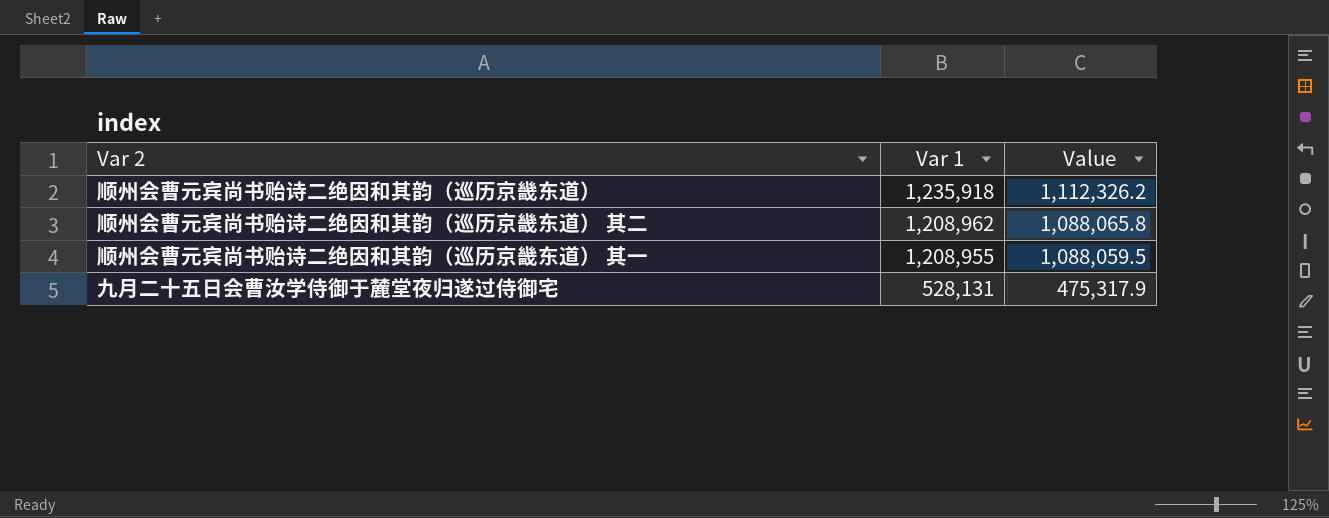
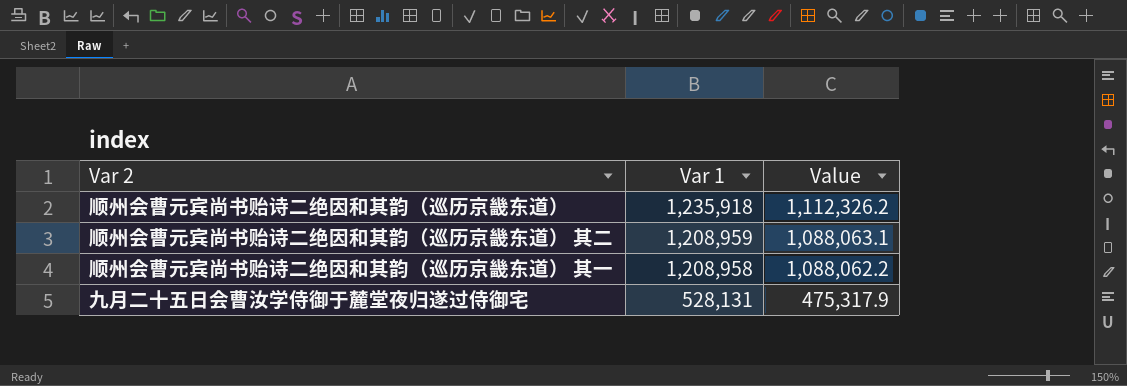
顺州会曹元宾尚书贻诗二绝因和其韵（巡历京畿东道） 其二 | Var 1: 1,208,962 -> 1,208,959
顺州会曹元宾尚书贻诗二绝因和其韵（巡历京畿东道） 其二 | Value: 1,088,065.8 -> 1,088,063.1
顺州会曹元宾尚书贻诗二绝因和其韵（巡历京畿东道） 其一 | Var 1: 1,208,955 -> 1,208,958
顺州会曹元宾尚书贻诗二绝因和其韵（巡历京畿东道） 其一 | Value: 1,088,059.5 -> 1,088,062.2

